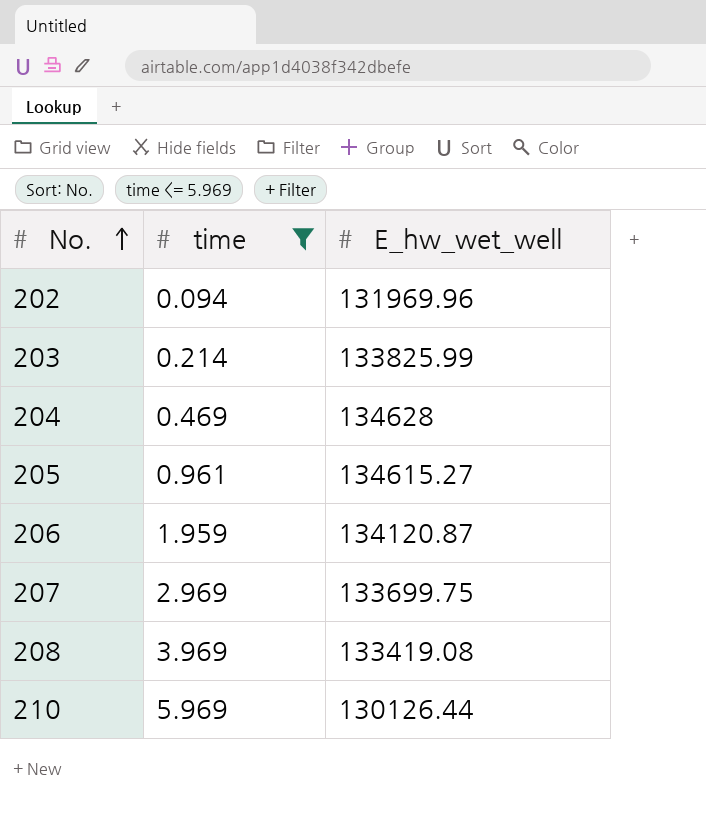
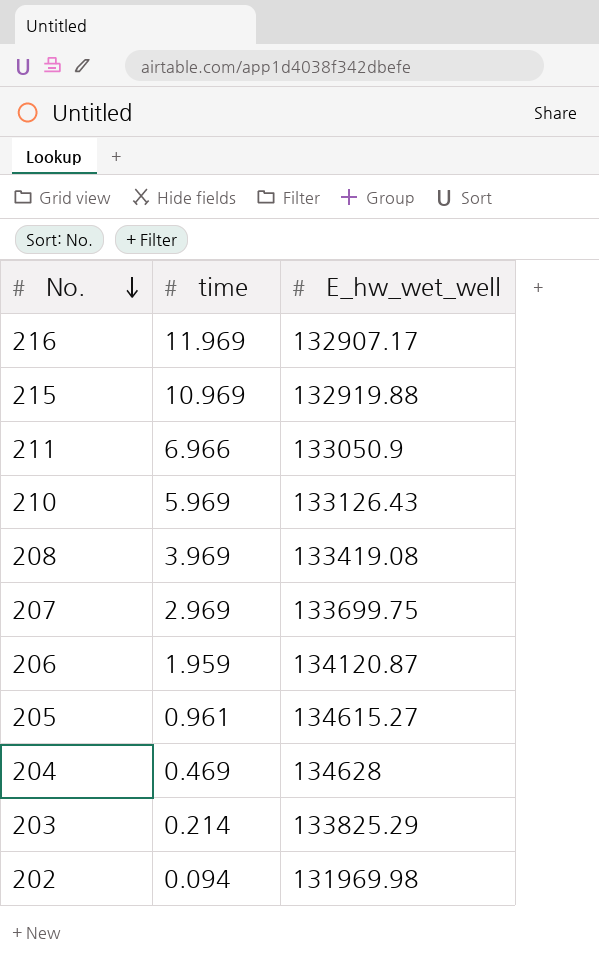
filter: time <= 5.969 -> none
row order: No. ascending -> No. descending
210 | E_hw_wet_well: 130126.44 -> 133126.43
203 | E_hw_wet_well: 133825.99 -> 133825.29
202 | E_hw_wet_well: 131969.96 -> 131969.98

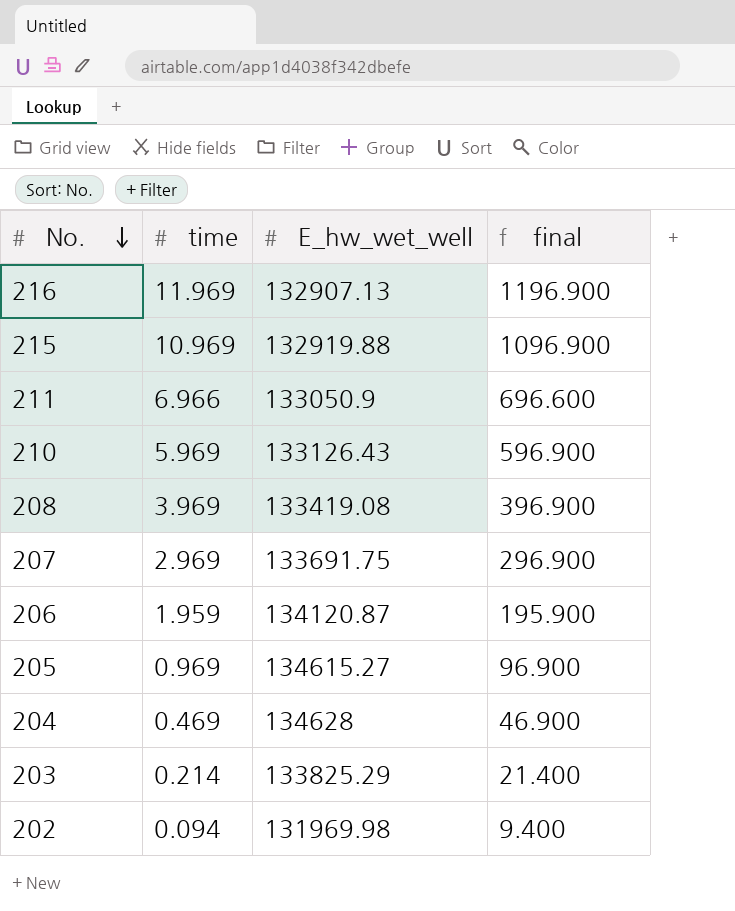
column final | formula: none -> [time] * 100
216 | E_hw_wet_well: 132907.17 -> 132907.13
207 | E_hw_wet_well: 133699.75 -> 133691.75
205 | time: 0.961 -> 0.969

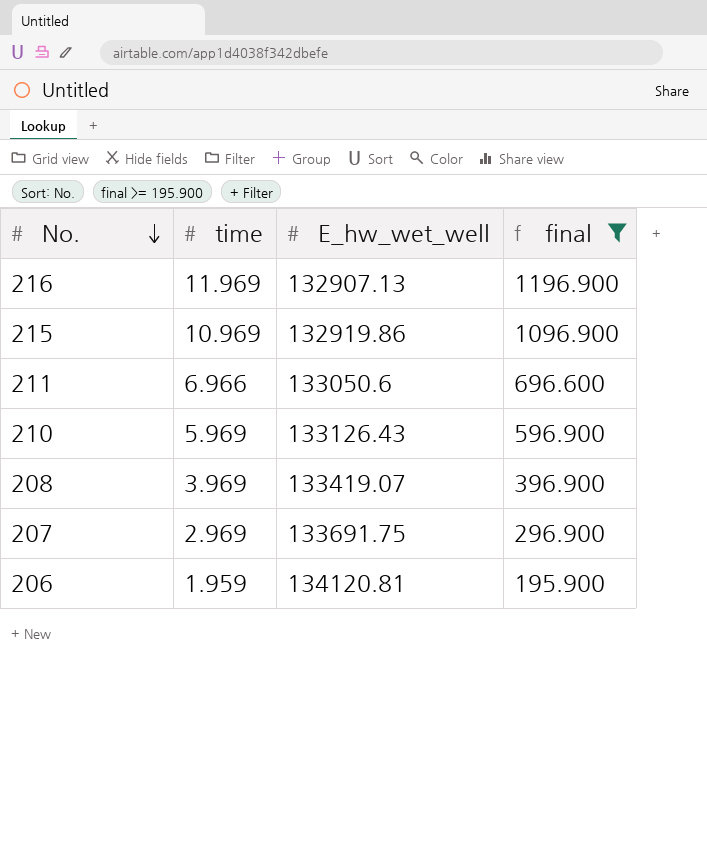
filter: none -> final >= 195.900
215 | E_hw_wet_well: 132919.88 -> 132919.86
211 | E_hw_wet_well: 133050.9 -> 133050.6
208 | E_hw_wet_well: 133419.08 -> 133419.07
206 | E_hw_wet_well: 134120.87 -> 134120.81

